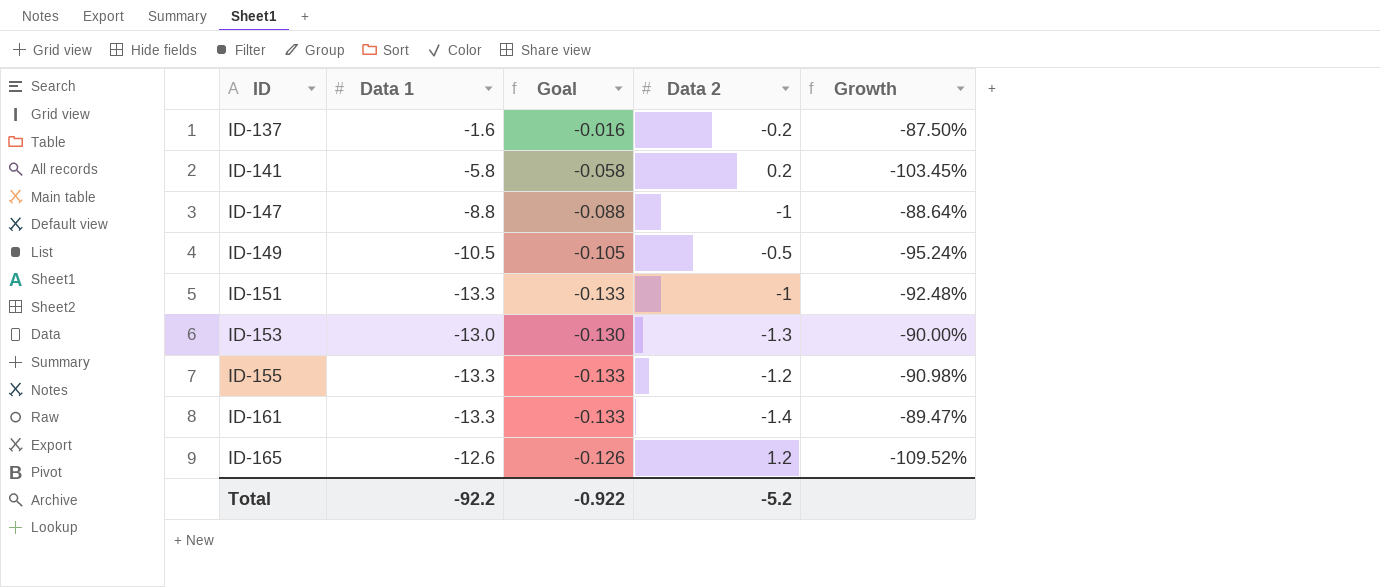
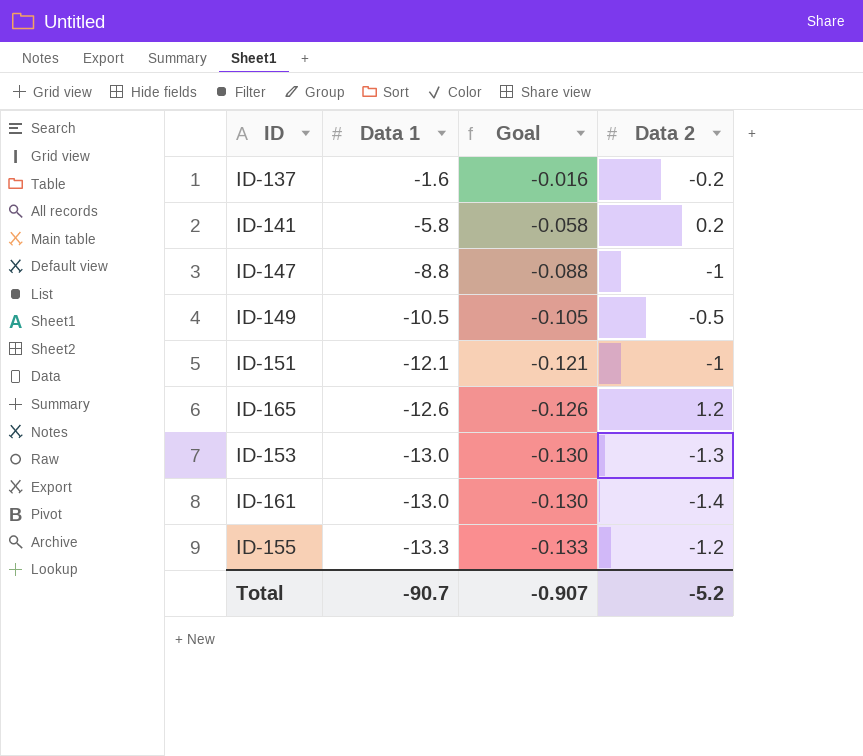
row order: ID ascending -> Data 1 descending
column Growth | formula: ([Data 2] - [Data 1]) / [Data 1] -> none
ID-151 | Data 1: -13.3 -> -12.1
ID-151 | Goal: -0.133 -> -0.121
ID-161 | Data 1: -13.3 -> -13.0
ID-161 | Goal: -0.133 -> -0.130
Total | Data 1: -92.2 -> -90.7
Total | Goal: -0.922 -> -0.907

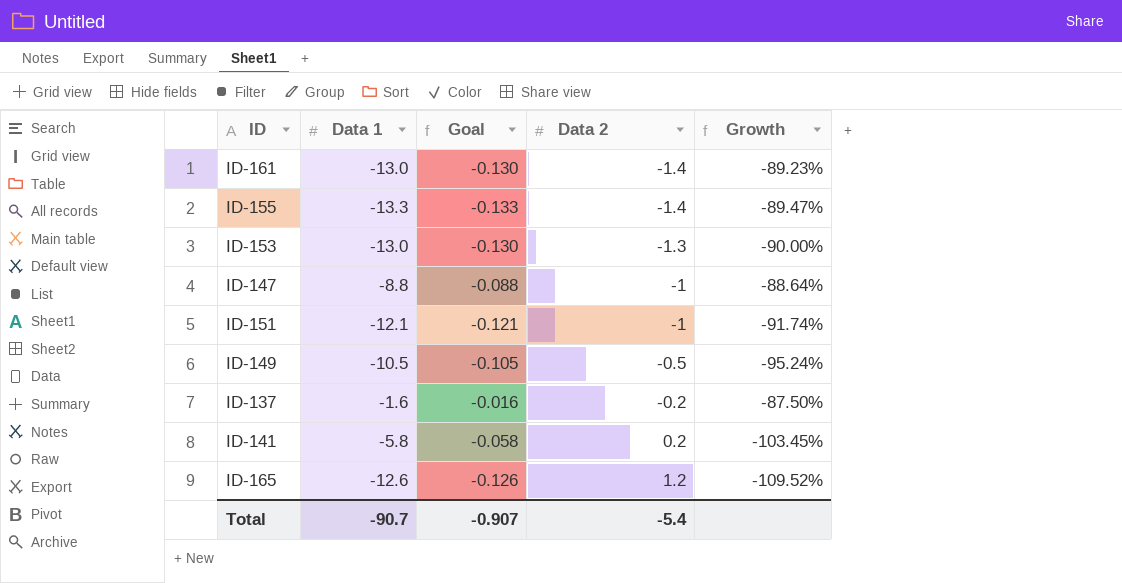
row order: Data 1 descending -> Data 2 ascending
column Growth | formula: none -> ([Data 2] - [Data 1]) / [Data 1]
ID-155 | Data 2: -1.2 -> -1.4
Total | Data 2: -5.2 -> -5.4

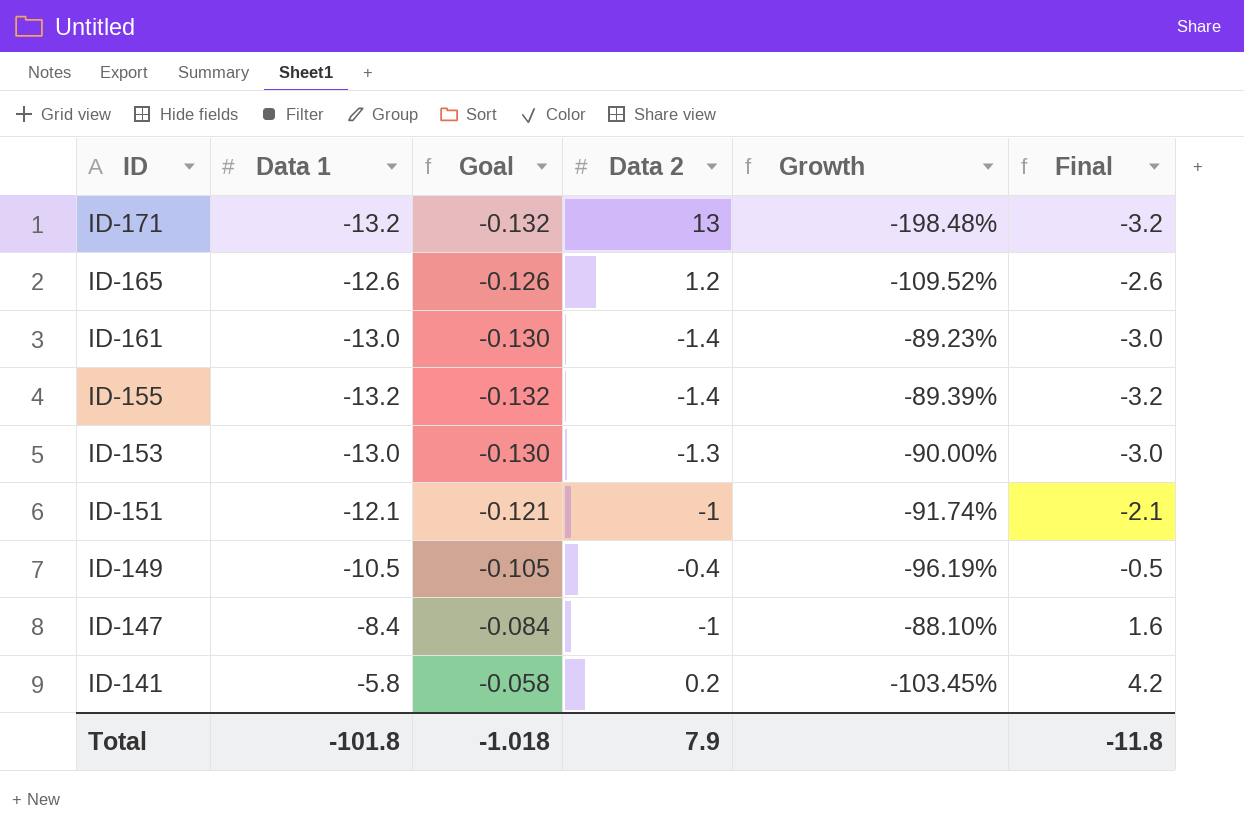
row order: Data 2 ascending -> ID descending
column Final | formula: none -> [Data 1] + 10
row ID-137: -1.6 | -0.016 | -0.2 | -87.50% -> none
row ID-171: none -> -13.2 | -0.132 | 13 | -198.48% | -3.2
ID-155 | Data 1: -13.3 -> -13.2
ID-155 | Goal: -0.133 -> -0.132
ID-155 | Growth: -89.47% -> -89.39%
ID-149 | Data 2: -0.5 -> -0.4
ID-149 | Growth: -95.24% -> -96.19%
ID-147 | Data 1: -8.8 -> -8.4
ID-147 | Goal: -0.088 -> -0.084
ID-147 | Growth: -88.64% -> -88.10%
Total | Data 1: -90.7 -> -101.8
Total | Goal: -0.907 -> -1.018
Total | Data 2: -5.4 -> 7.9

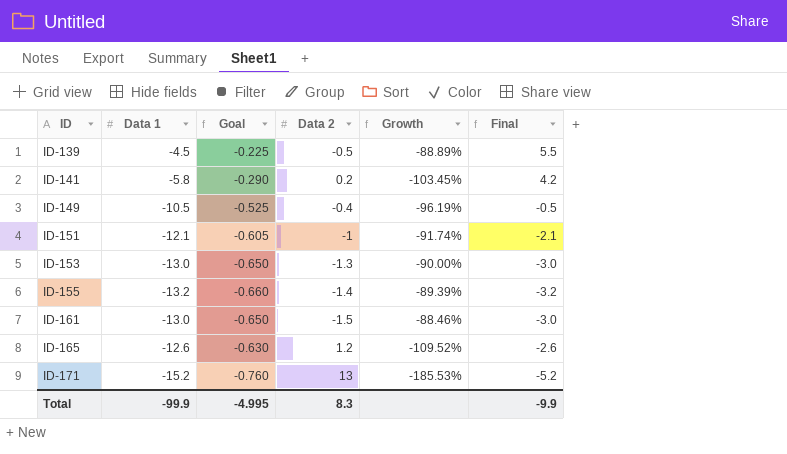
row order: ID descending -> ID ascending
column Goal | formula: [Data 1] * 0.01 -> [Data 1] * 0.05
row ID-147: -8.4 | -0.084 | -1 | -88.10% | 1.6 -> none
row ID-139: none -> -4.5 | -0.225 | -0.5 | -88.89% | 5.5
ID-161 | Data 2: -1.4 -> -1.5
ID-161 | Growth: -89.23% -> -88.46%
ID-171 | Data 1: -13.2 -> -15.2
ID-171 | Growth: -198.48% -> -185.53%
ID-171 | Final: -3.2 -> -5.2
Total | Data 1: -101.8 -> -99.9
Total | Goal: -1.018 -> -4.995
Total | Data 2: 7.9 -> 8.3
Total | Final: -11.8 -> -9.9

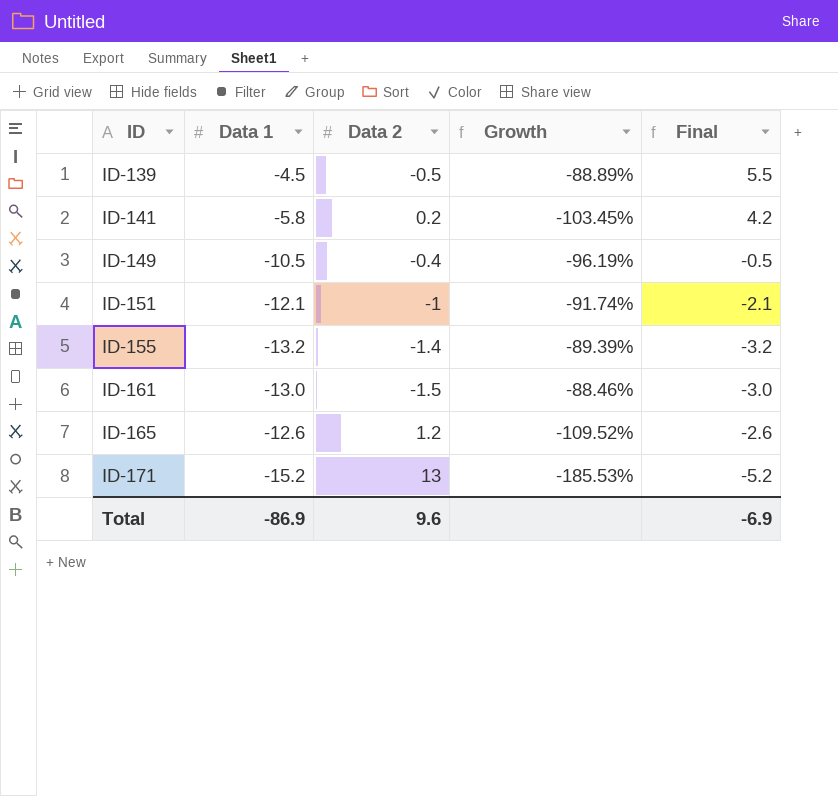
column Goal | formula: [Data 1] * 0.05 -> none
row ID-153: -13.0 | -0.650 | -1.3 | -90.00% | -3.0 -> none
Total | Data 1: -99.9 -> -86.9
Total | Data 2: 8.3 -> 9.6
Total | Final: -9.9 -> -6.9

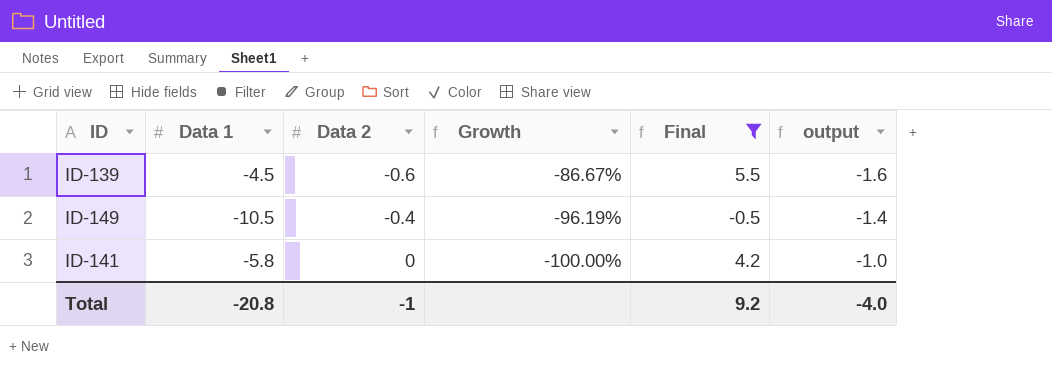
filter: none -> Final >= -0.5
row order: ID ascending -> Data 2 ascending
column output | formula: none -> [Data 2] - 1
ID-139 | Data 2: -0.5 -> -0.6
ID-139 | Growth: -88.89% -> -86.67%
ID-141 | Data 2: 0.2 -> 0
ID-141 | Growth: -103.45% -> -100.00%
Total | Data 1: -86.9 -> -20.8
Total | Data 2: 9.6 -> -1
Total | Final: -6.9 -> 9.2

